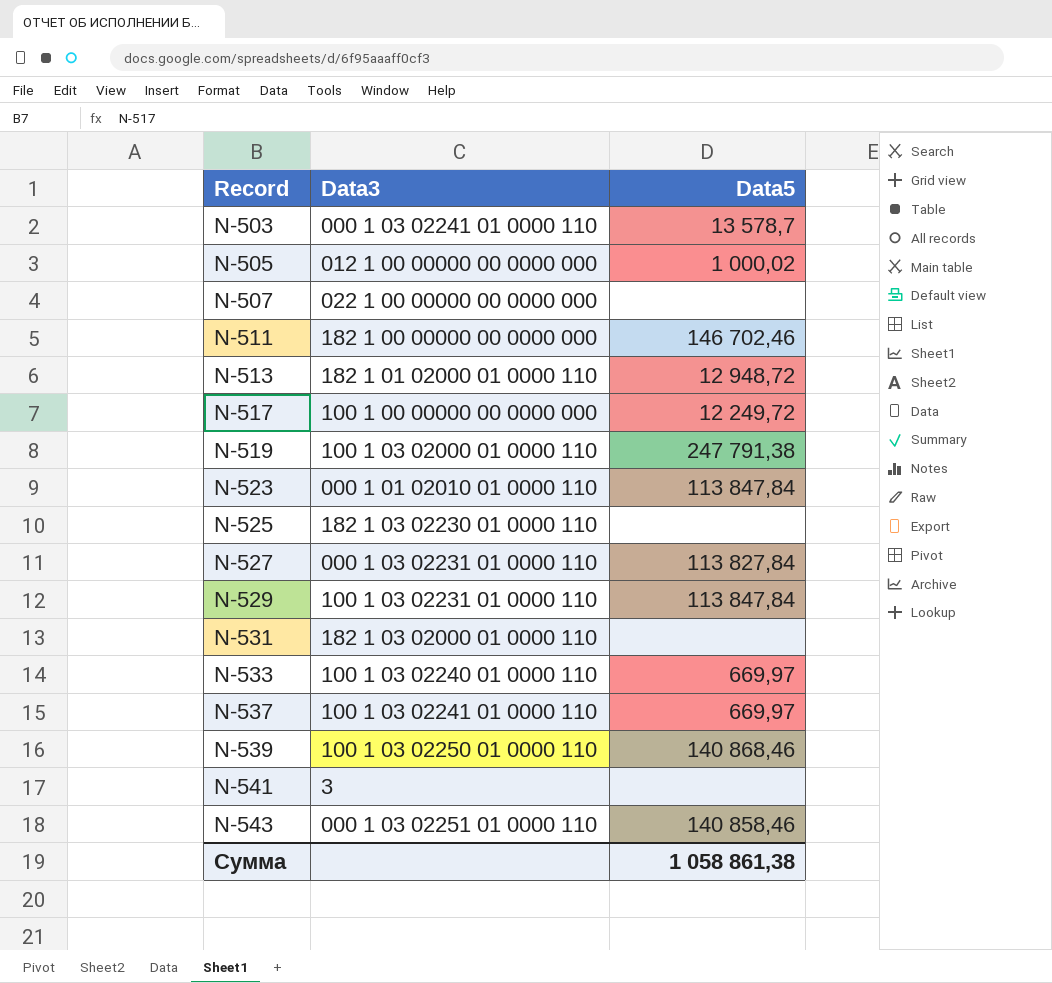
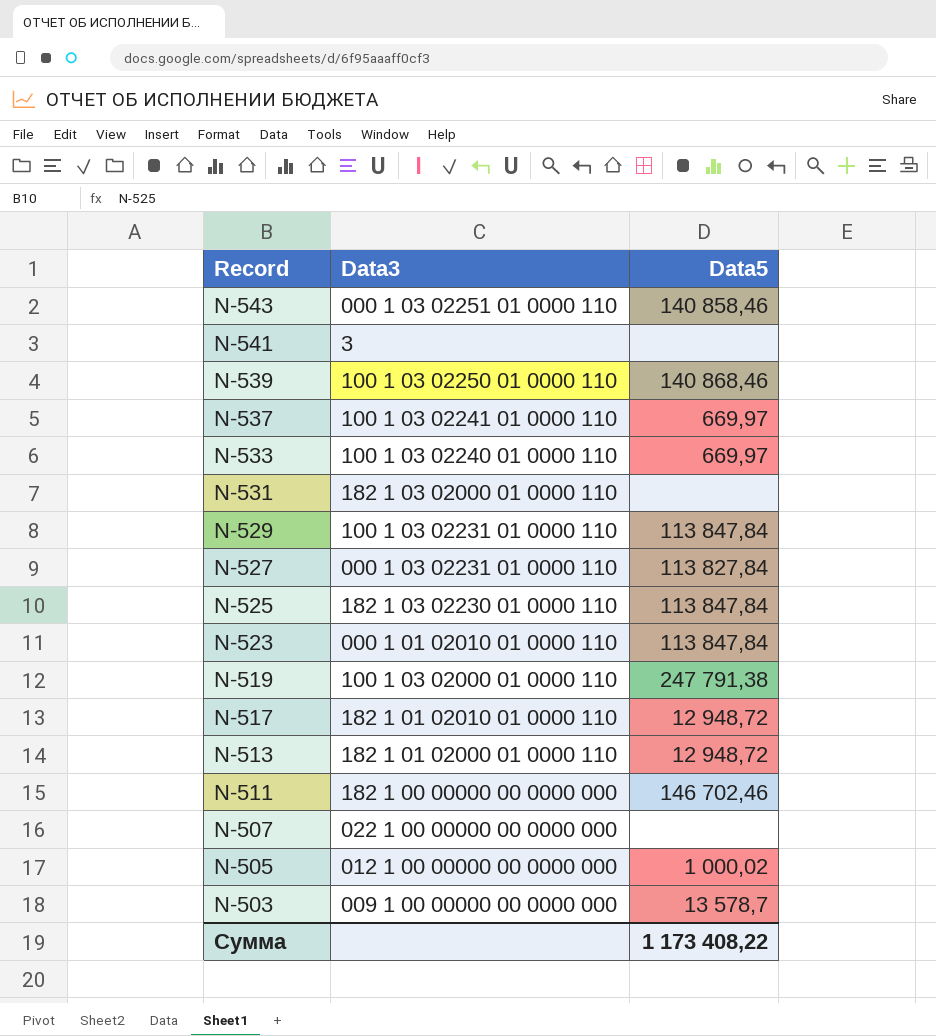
row order: Record ascending -> Record descending
N-525 | Data5: none -> 113 847,84
N-517 | Data3: 100 1 00 00000 00 0000 000 -> 182 1 01 02010 01 0000 110
N-517 | Data5: 12 249,72 -> 12 948,72
N-503 | Data3: 000 1 03 02241 01 0000 110 -> 009 1 00 00000 00 0000 000
Сумма | Data5: 1 058 861,38 -> 1 173 408,22

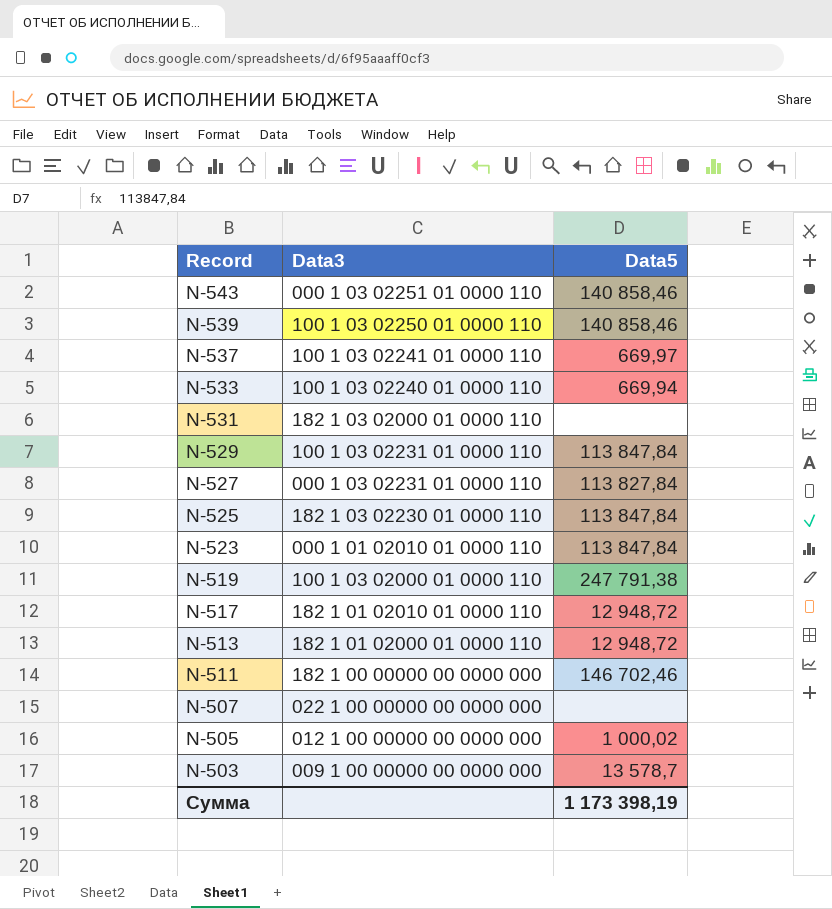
row N-541: 3 | none -> none
N-539 | Data5: 140 868,46 -> 140 858,46
N-533 | Data5: 669,97 -> 669,94
Сумма | Data5: 1 173 408,22 -> 1 173 398,19

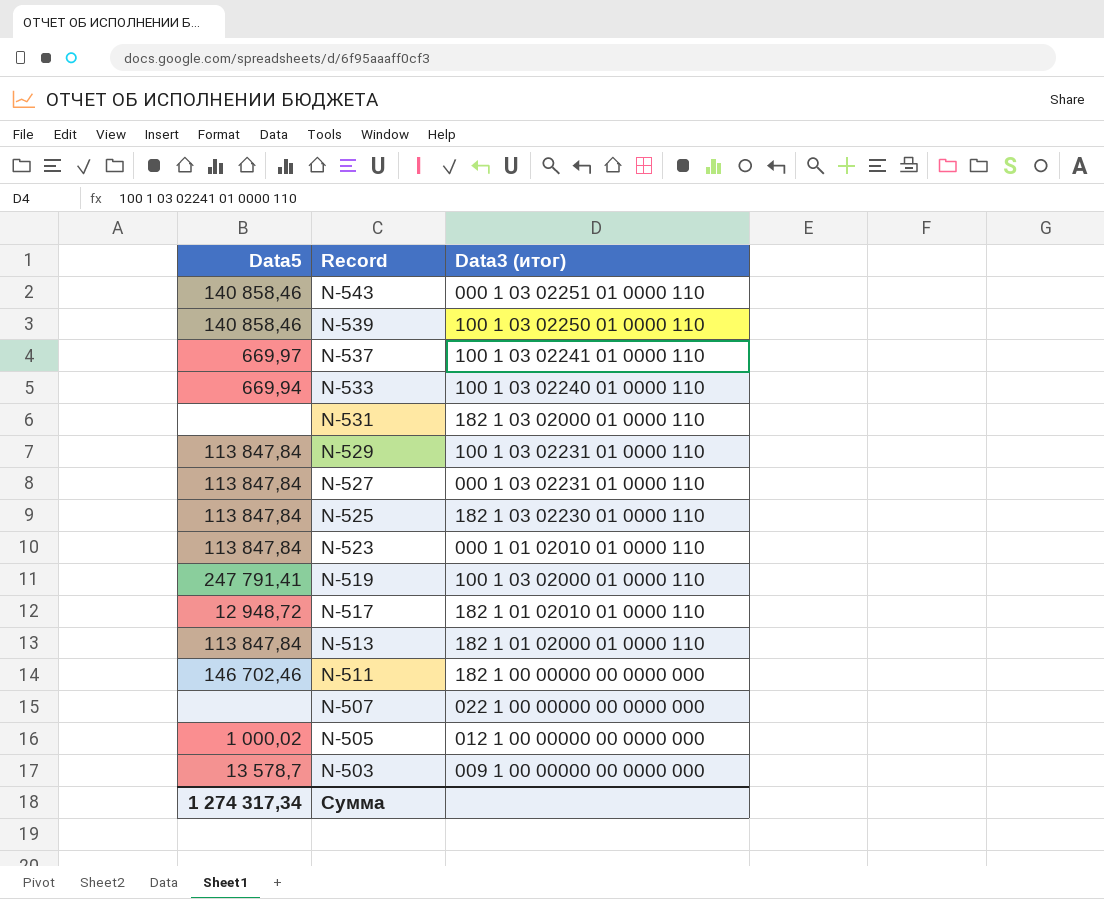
column Data5 | position: 3 -> 1
column name: Data3 -> Data3 (итог)
N-527 | Data5: 113 827,84 -> 113 847,84
N-519 | Data5: 247 791,38 -> 247 791,41
N-513 | Data5: 12 948,72 -> 113 847,84
Сумма | Data5: 1 173 398,19 -> 1 274 317,34

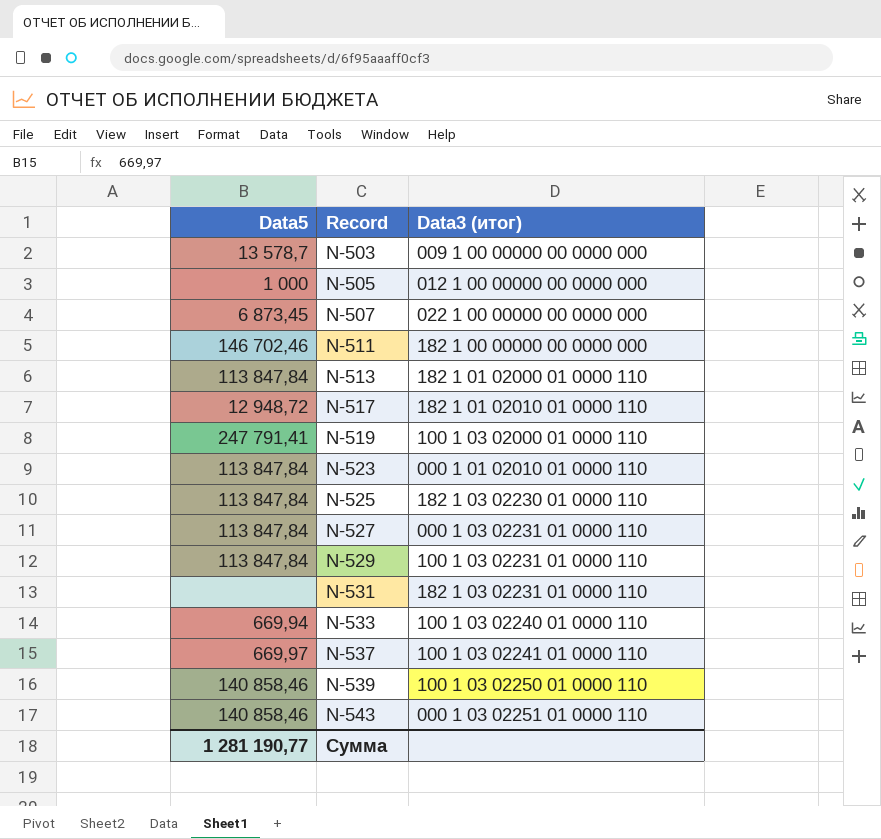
row order: Record descending -> Record ascending
N-505 | Data5: 1 000,02 -> 1 000
N-507 | Data5: none -> 6 873,45
N-531 | Data3 (итог): 182 1 03 02000 01 0000 110 -> 182 1 03 02231 01 0000 110
Сумма | Data5: 1 274 317,34 -> 1 281 190,77

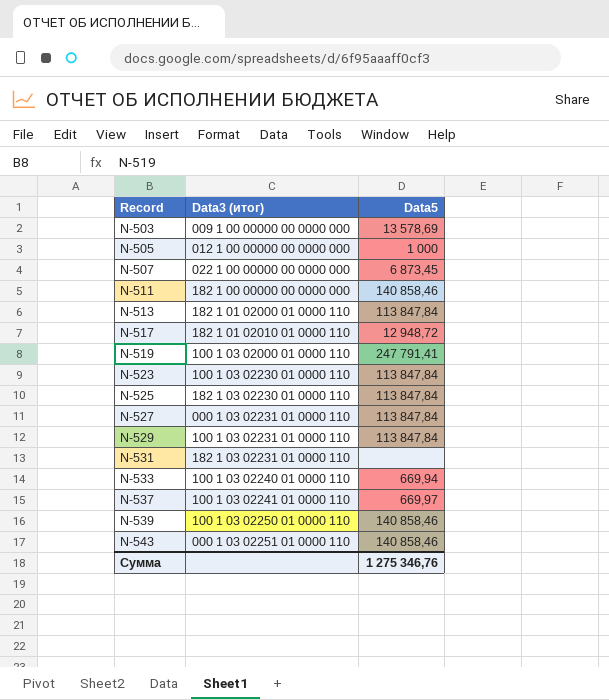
column Data5 | position: 1 -> 3
N-503 | Data5: 13 578,7 -> 13 578,69
N-511 | Data5: 146 702,46 -> 140 858,46
N-523 | Data3 (итог): 000 1 01 02010 01 0000 110 -> 100 1 03 02230 01 0000 110
Сумма | Data5: 1 281 190,77 -> 1 275 346,76

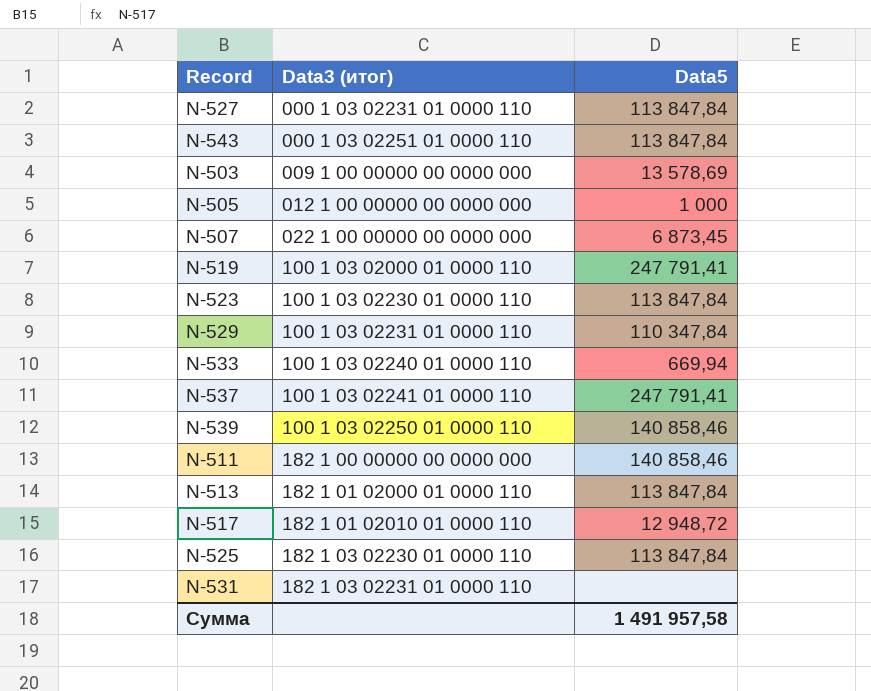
row order: Record ascending -> Data3 (итог) ascending
N-543 | Data5: 140 858,46 -> 113 847,84
N-529 | Data5: 113 847,84 -> 110 347,84
N-537 | Data5: 669,97 -> 247 791,41
Сумма | Data5: 1 275 346,76 -> 1 491 957,58

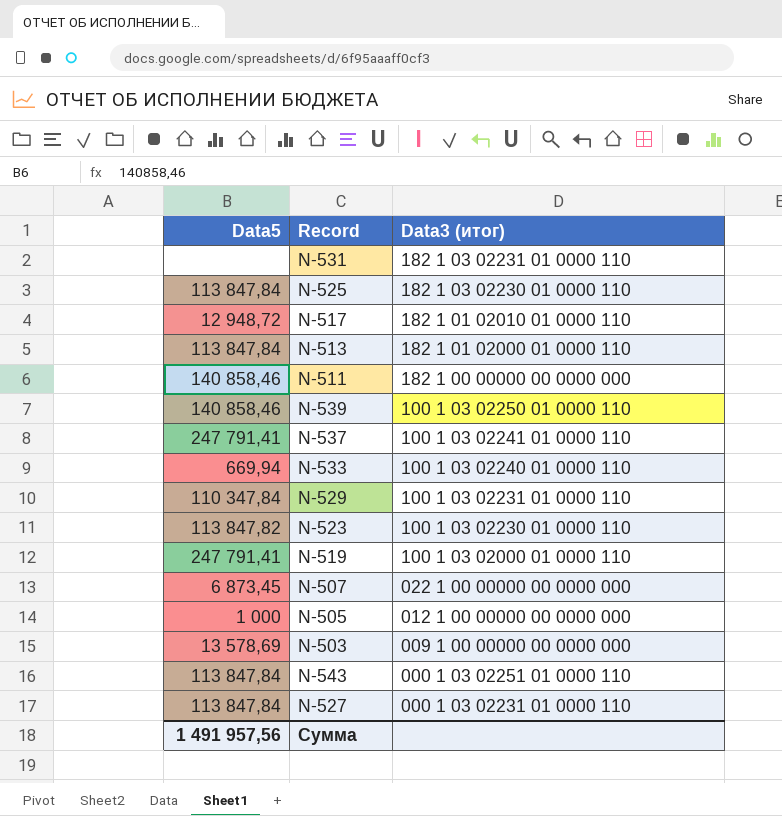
row order: Data3 (итог) ascending -> Data3 (итог) descending
column Data5 | position: 3 -> 1
N-523 | Data5: 113 847,84 -> 113 847,82
Сумма | Data5: 1 491 957,58 -> 1 491 957,56

